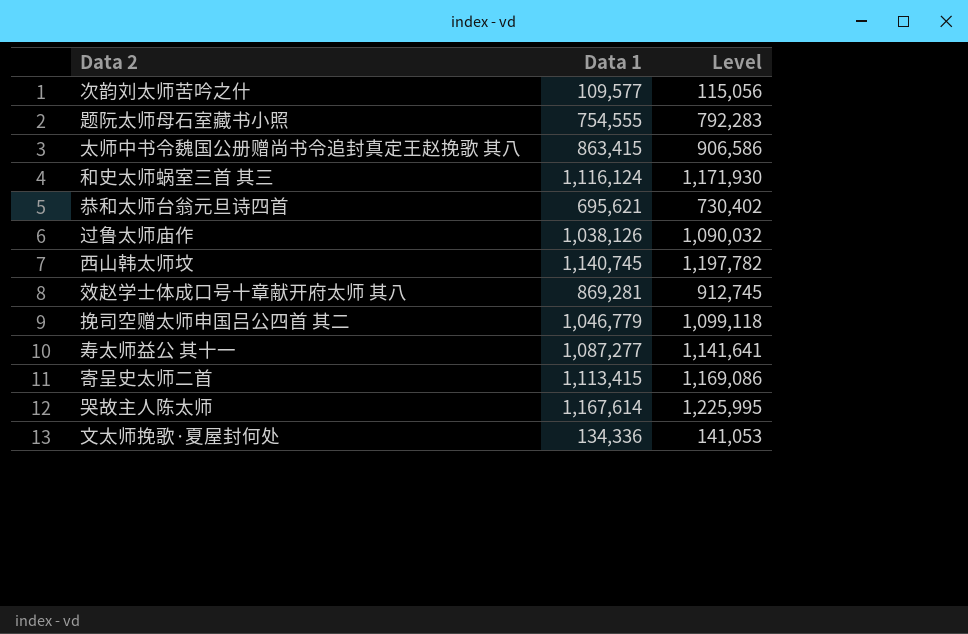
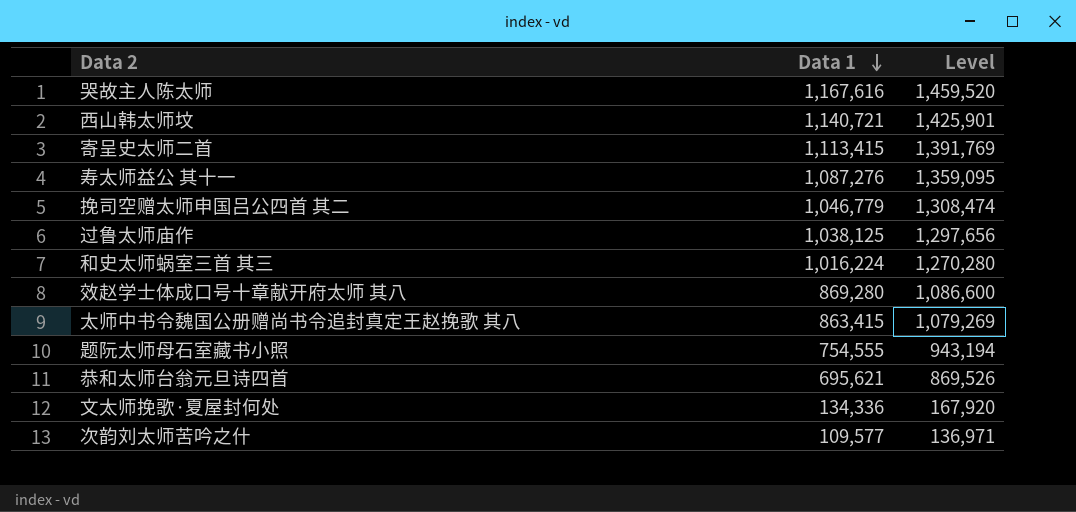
row order: none -> Data 1 descending
column Level | formula: [Data 1] * 1.05 -> [Data 1] * 1.25
哭故主人陈太师 | Data 1: 1,167,614 -> 1,167,616
西山韩太师坟 | Data 1: 1,140,745 -> 1,140,721
寿太师益公 其十一 | Data 1: 1,087,277 -> 1,087,276
过鲁太师庙作 | Data 1: 1,038,126 -> 1,038,125
和史太师蜗室三首 其三 | Data 1: 1,116,124 -> 1,016,224
效赵学士体成口号十章献开府太师 其八 | Data 1: 869,281 -> 869,280

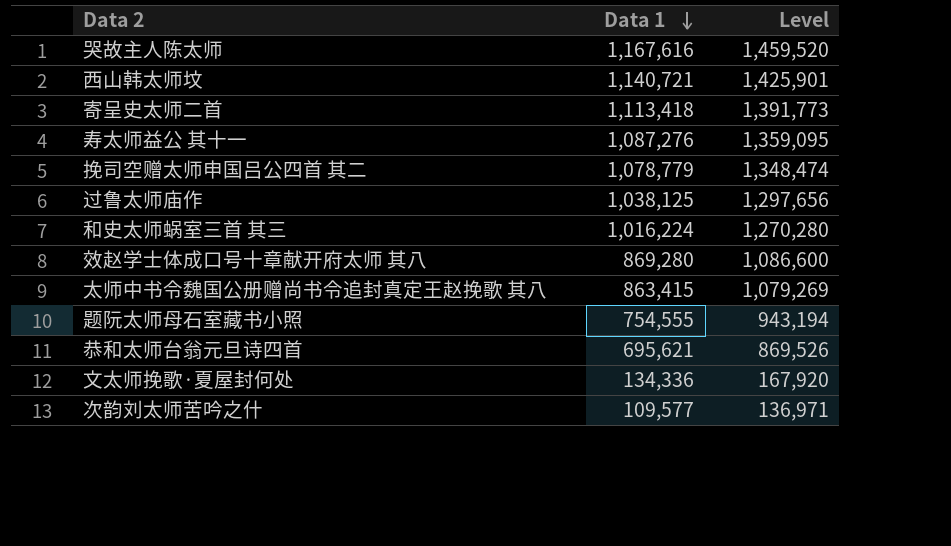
寄呈史太师二首 | Data 1: 1,113,415 -> 1,113,418
寄呈史太师二首 | Level: 1,391,769 -> 1,391,773
挽司空赠太师申国吕公四首 其二 | Data 1: 1,046,779 -> 1,078,779
挽司空赠太师申国吕公四首 其二 | Level: 1,308,474 -> 1,348,474

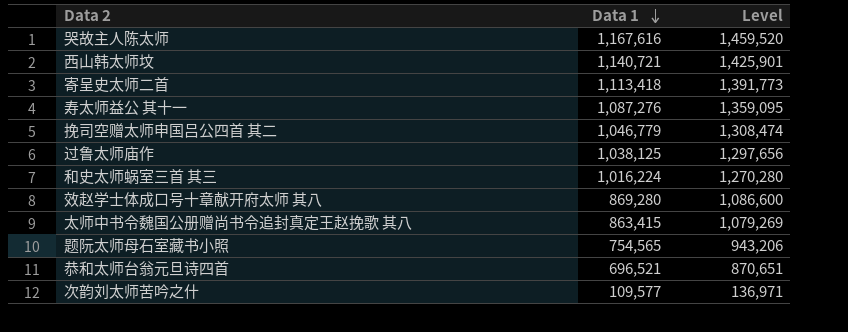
row 文太师挽歌·夏屋封何处: 134,336 | 167,920 -> none
挽司空赠太师申国吕公四首 其二 | Data 1: 1,078,779 -> 1,046,779
挽司空赠太师申国吕公四首 其二 | Level: 1,348,474 -> 1,308,474
题阮太师母石室藏书小照 | Data 1: 754,555 -> 754,565
题阮太师母石室藏书小照 | Level: 943,194 -> 943,206
恭和太师台翁元旦诗四首 | Data 1: 695,621 -> 696,521
恭和太师台翁元旦诗四首 | Level: 869,526 -> 870,651

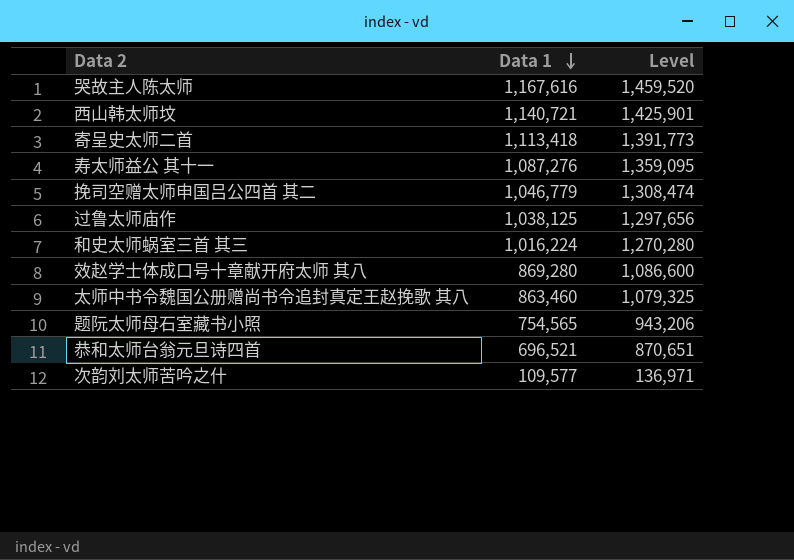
太师中书令魏国公册赠尚书令追封真定王赵挽歌 其八 | Data 1: 863,415 -> 863,460
太师中书令魏国公册赠尚书令追封真定王赵挽歌 其八 | Level: 1,079,269 -> 1,079,325

